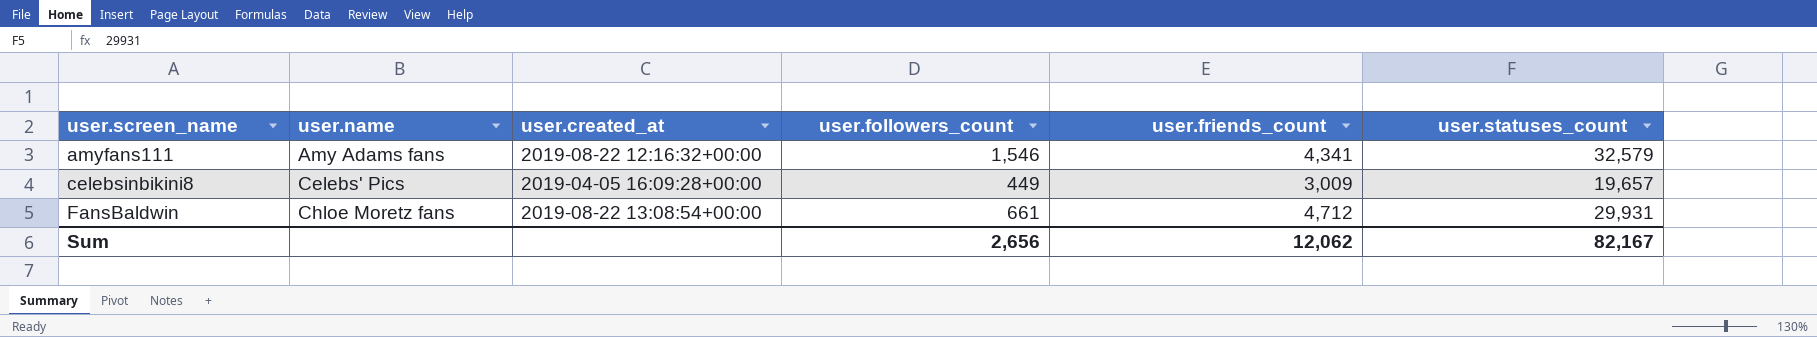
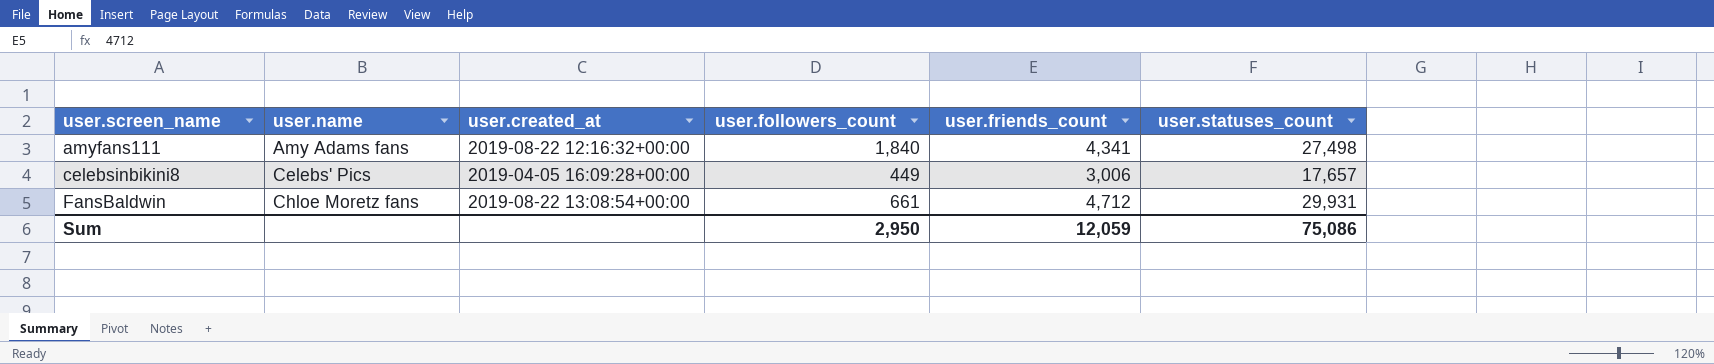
amyfans111 | user.followers_count: 1,546 -> 1,840
amyfans111 | user.statuses_count: 32,579 -> 27,498
celebsinbikini8 | user.friends_count: 3,009 -> 3,006
celebsinbikini8 | user.statuses_count: 19,657 -> 17,657
Sum | user.followers_count: 2,656 -> 2,950
Sum | user.friends_count: 12,062 -> 12,059
Sum | user.statuses_count: 82,167 -> 75,086

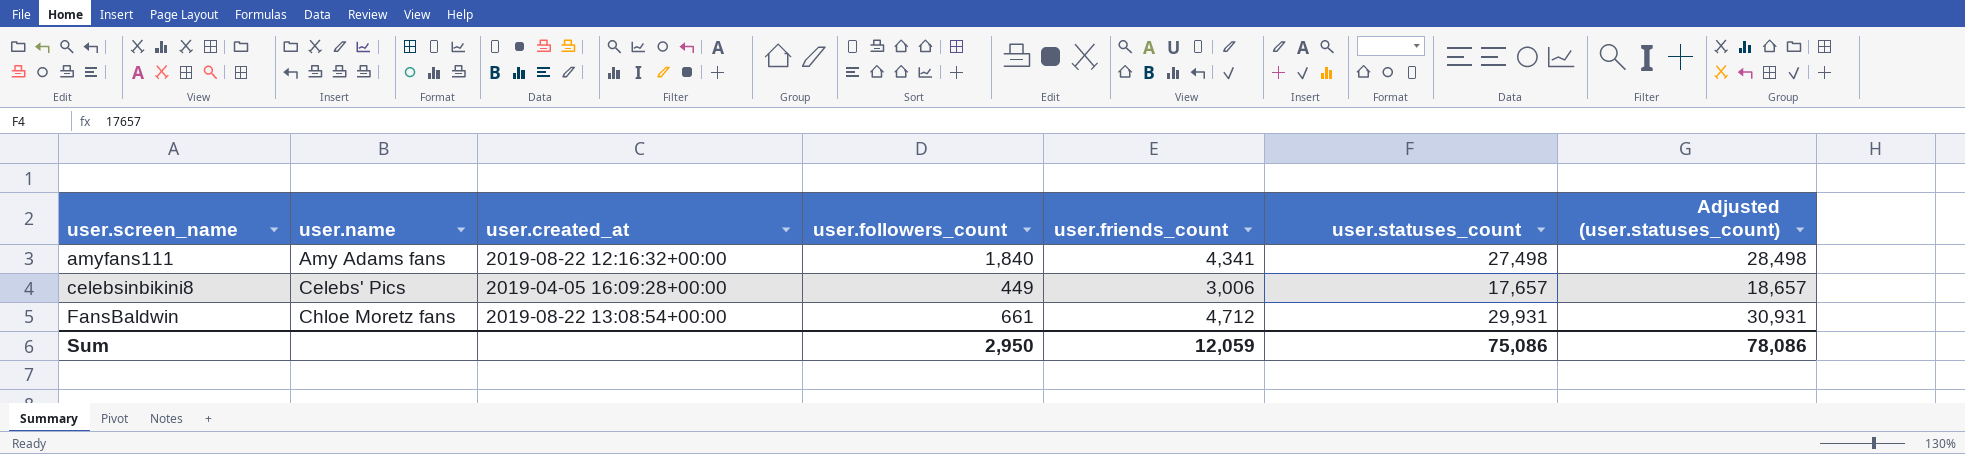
column Adjusted (user.statuses_count) | formula: none -> [user.statuses_count] + 1000

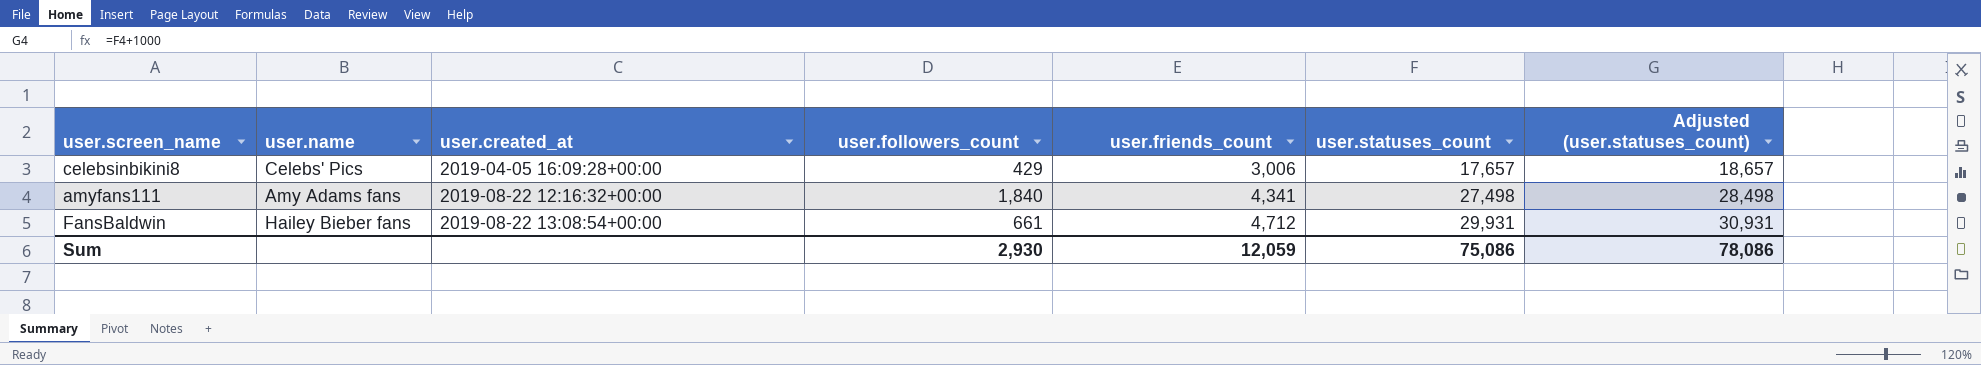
row order: user.screen_name ascending -> user.created_at ascending
celebsinbikini8 | user.followers_count: 449 -> 429
FansBaldwin | user.name: Chloe Moretz fans -> Hailey Bieber fans
Sum | user.followers_count: 2,950 -> 2,930

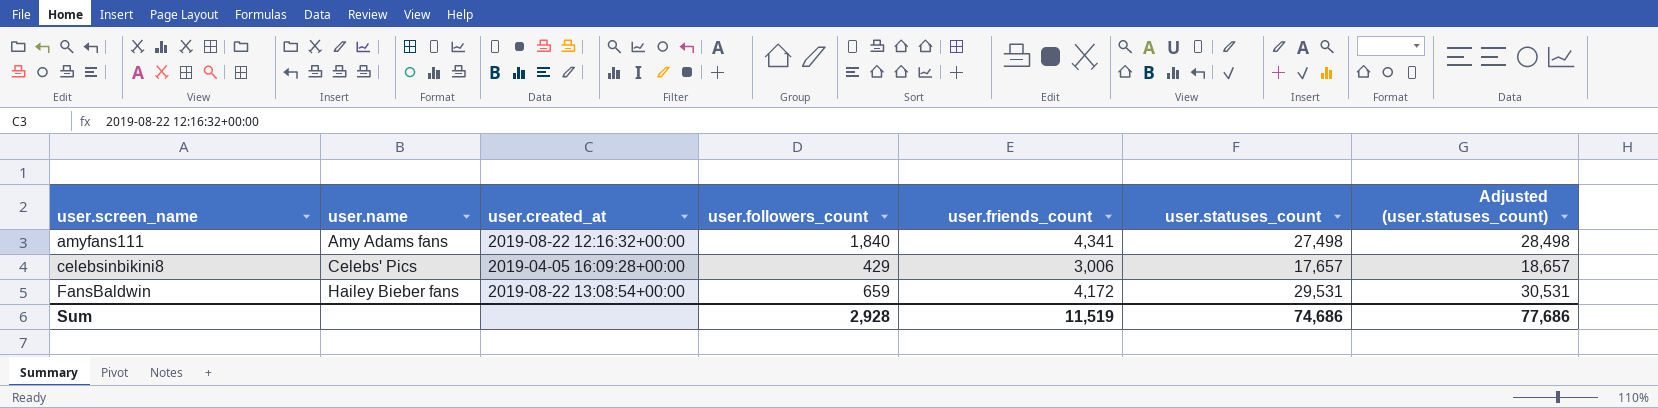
row order: user.created_at ascending -> user.screen_name ascending
FansBaldwin | user.followers_count: 661 -> 659
FansBaldwin | user.friends_count: 4,712 -> 4,172
FansBaldwin | user.statuses_count: 29,931 -> 29,531
FansBaldwin | Adjusted (user.statuses_count): 30,931 -> 30,531
Sum | user.followers_count: 2,930 -> 2,928
Sum | user.friends_count: 12,059 -> 11,519
Sum | user.statuses_count: 75,086 -> 74,686
Sum | Adjusted (user.statuses_count): 78,086 -> 77,686

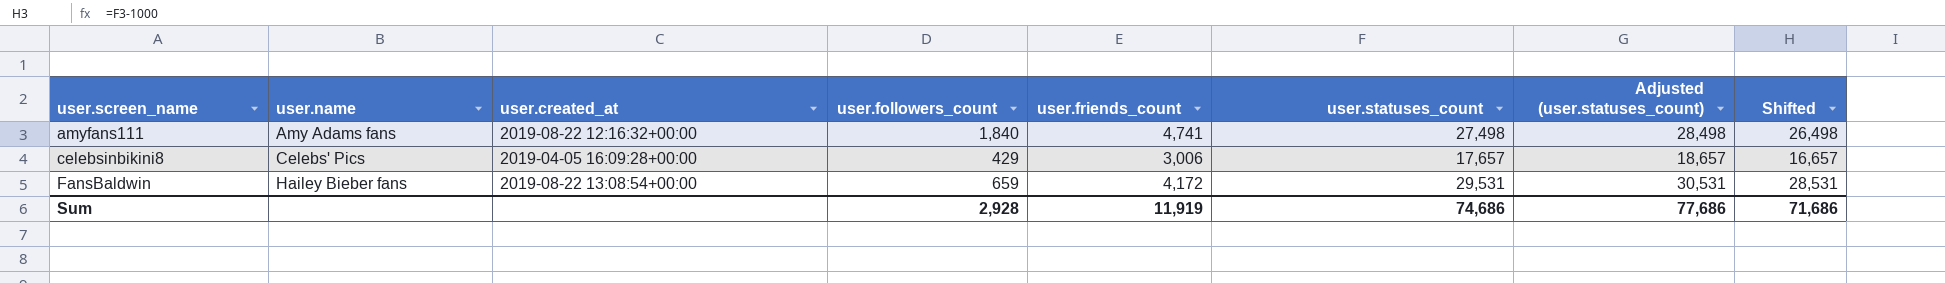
column Shifted | formula: none -> [user.statuses_count] - 1000
amyfans111 | user.friends_count: 4,341 -> 4,741
Sum | user.friends_count: 11,519 -> 11,919

